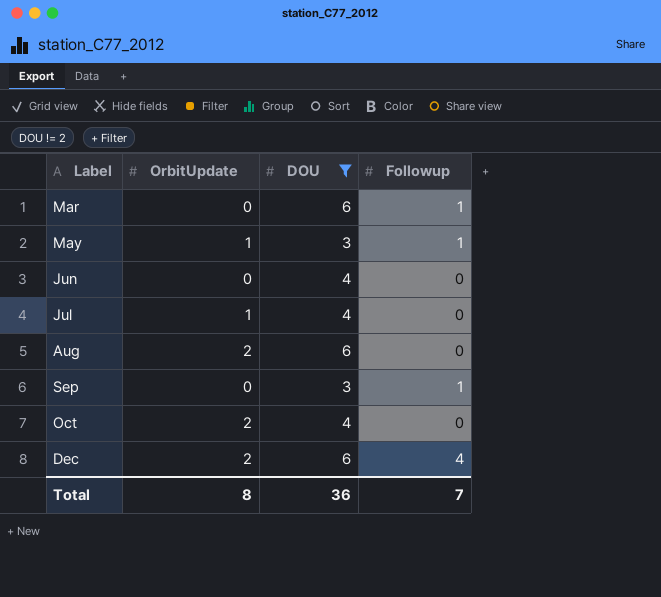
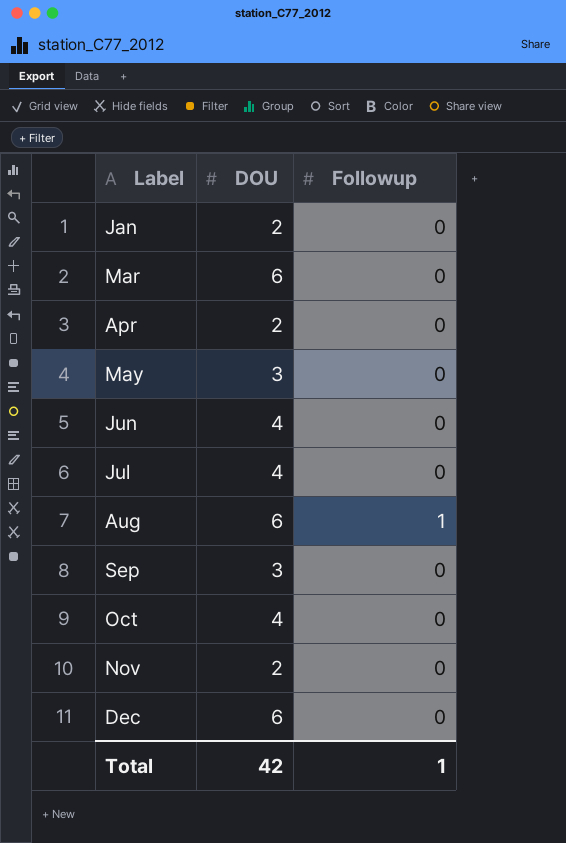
filter: DOU != 2 -> none
column OrbitUpdate | position: 2 -> none
Mar | Followup: 1 -> 0
May | Followup: 1 -> 0
Aug | Followup: 0 -> 1
Sep | Followup: 1 -> 0
Dec | Followup: 4 -> 0
Total | DOU: 36 -> 42
Total | Followup: 7 -> 1

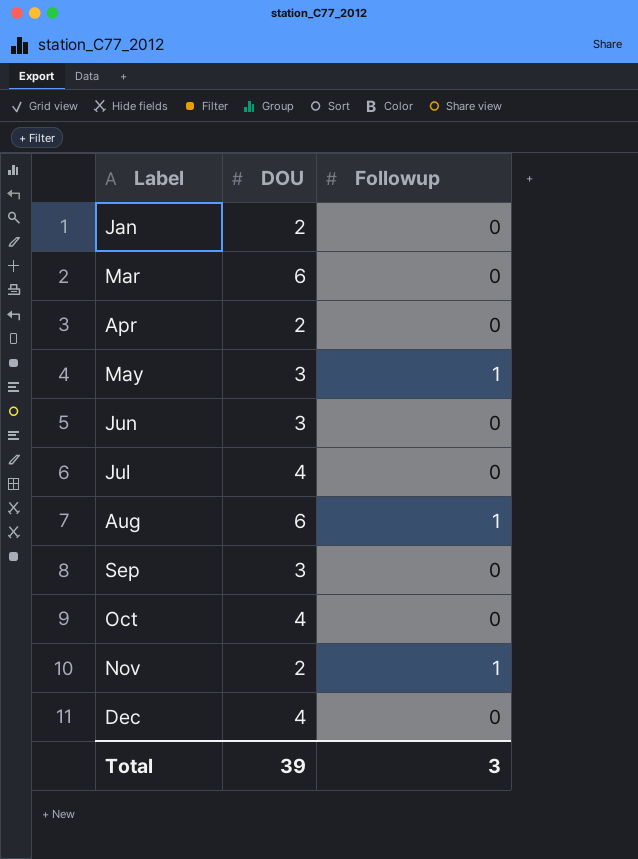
May | Followup: 0 -> 1
Jun | DOU: 4 -> 3
Nov | Followup: 0 -> 1
Dec | DOU: 6 -> 4
Total | DOU: 42 -> 39
Total | Followup: 1 -> 3

